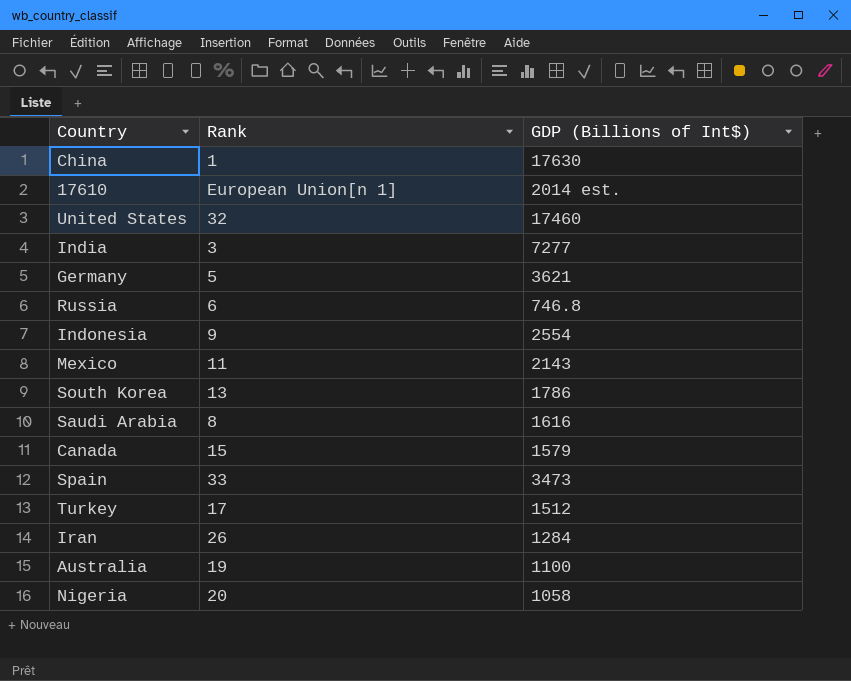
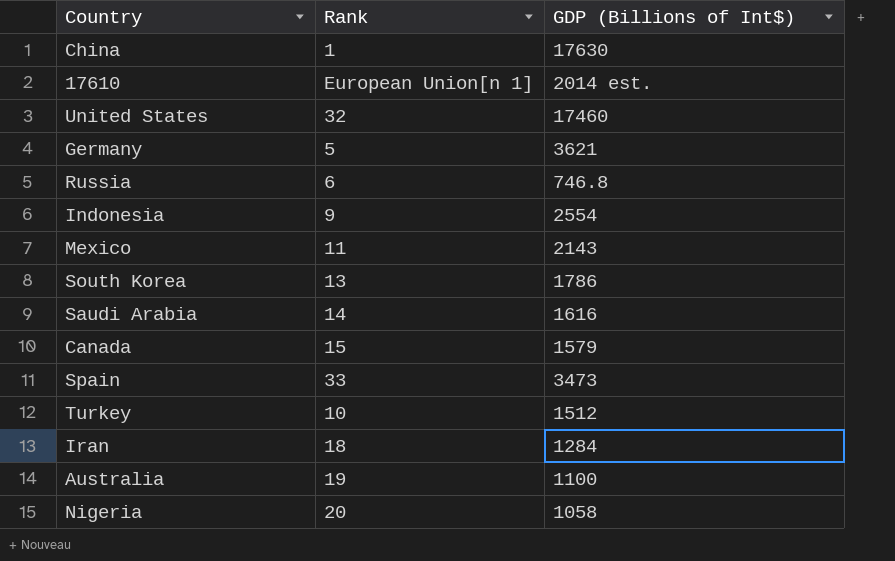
row India: 3 | 7277 -> none
Saudi Arabia | Rank: 8 -> 14
Turkey | Rank: 17 -> 10
Iran | Rank: 26 -> 18

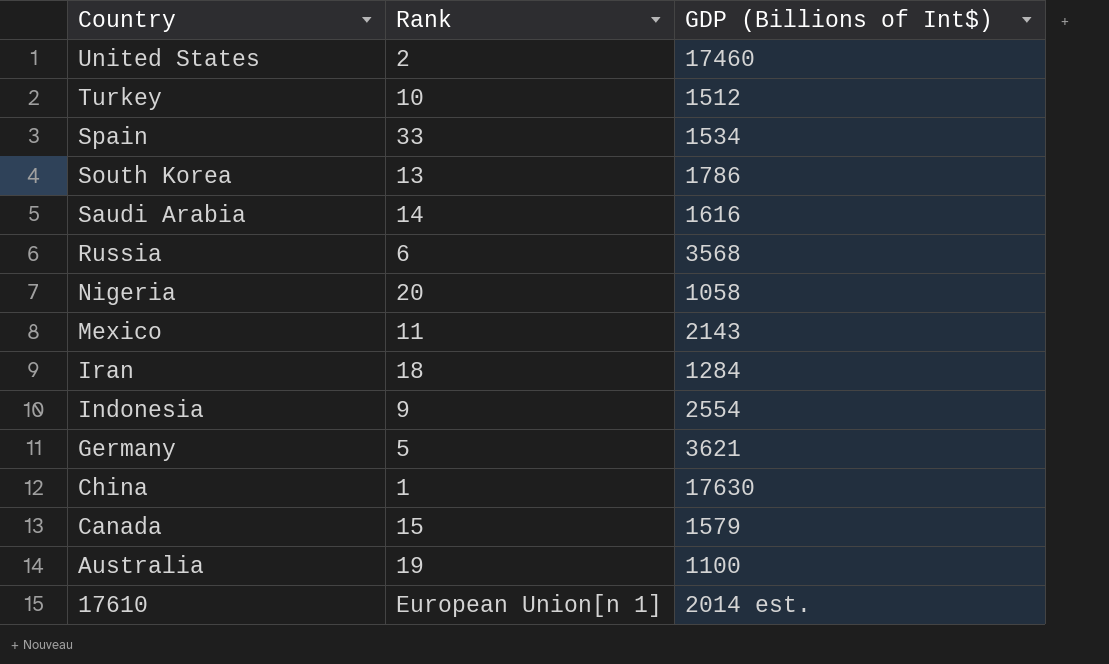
row order: none -> Country descending
United States | Rank: 32 -> 2
Spain | GDP (Billions of Int$): 3473 -> 1534
Russia | GDP (Billions of Int$): 746.8 -> 3568

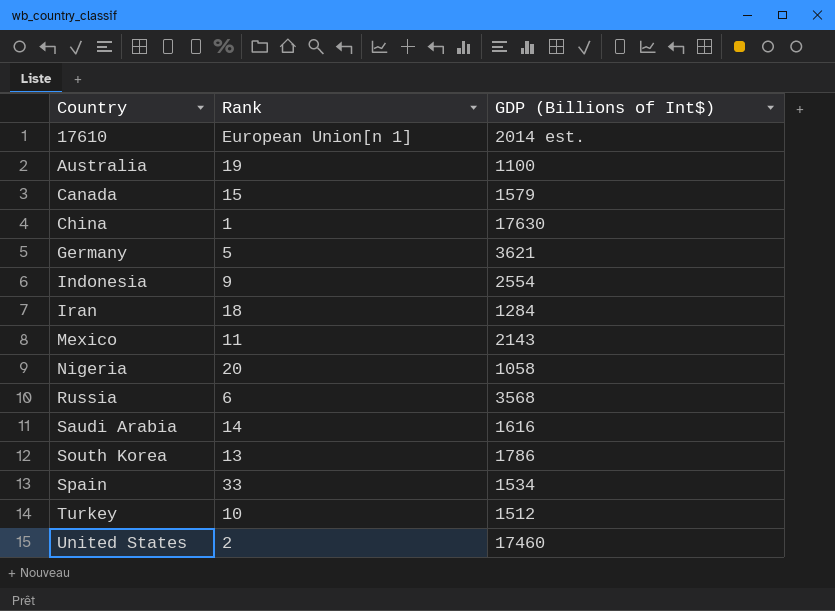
row order: Country descending -> Country ascending

